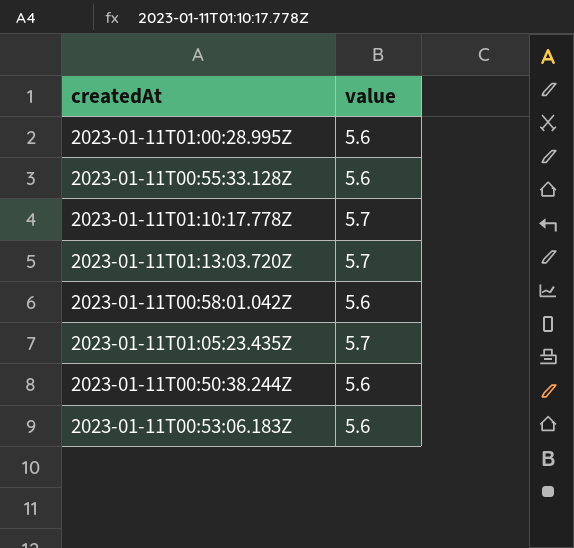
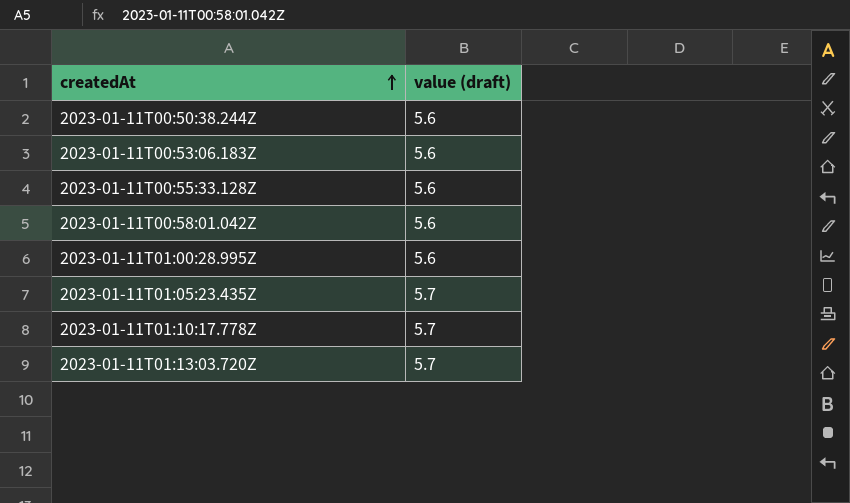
row order: none -> createdAt ascending
column name: value -> value (draft)

